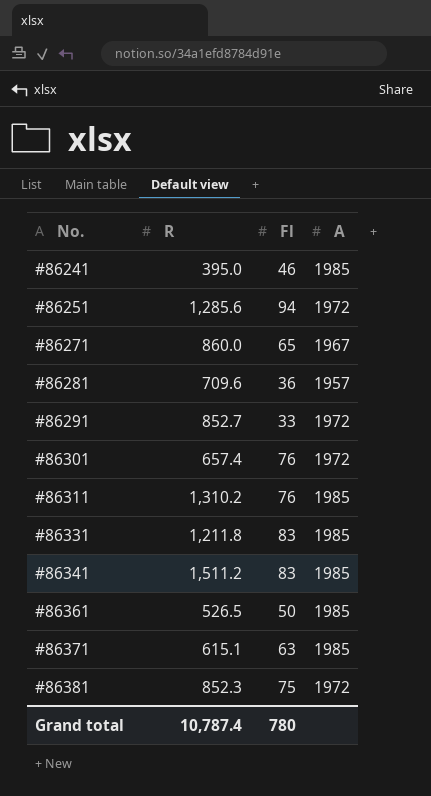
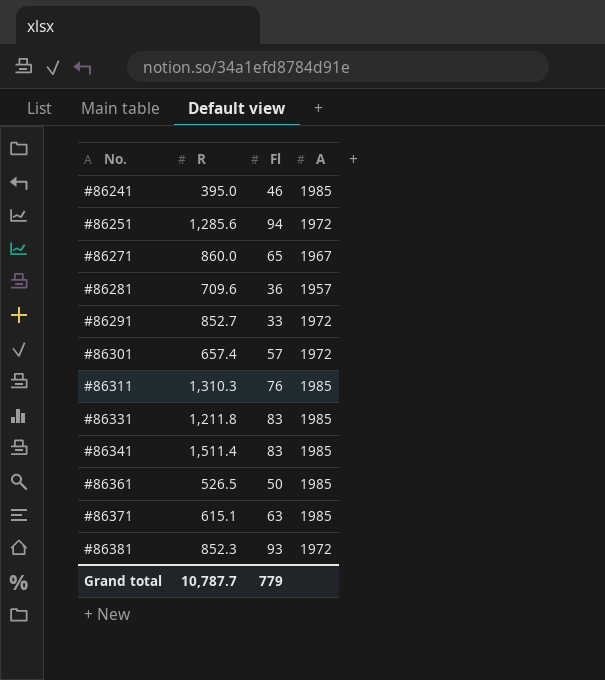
#86301 | Fl: 76 -> 57
#86311 | R: 1,310.2 -> 1,310.3
#86341 | R: 1,511.2 -> 1,511.4
#86381 | Fl: 75 -> 93
Grand total | R: 10,787.4 -> 10,787.7
Grand total | Fl: 780 -> 779

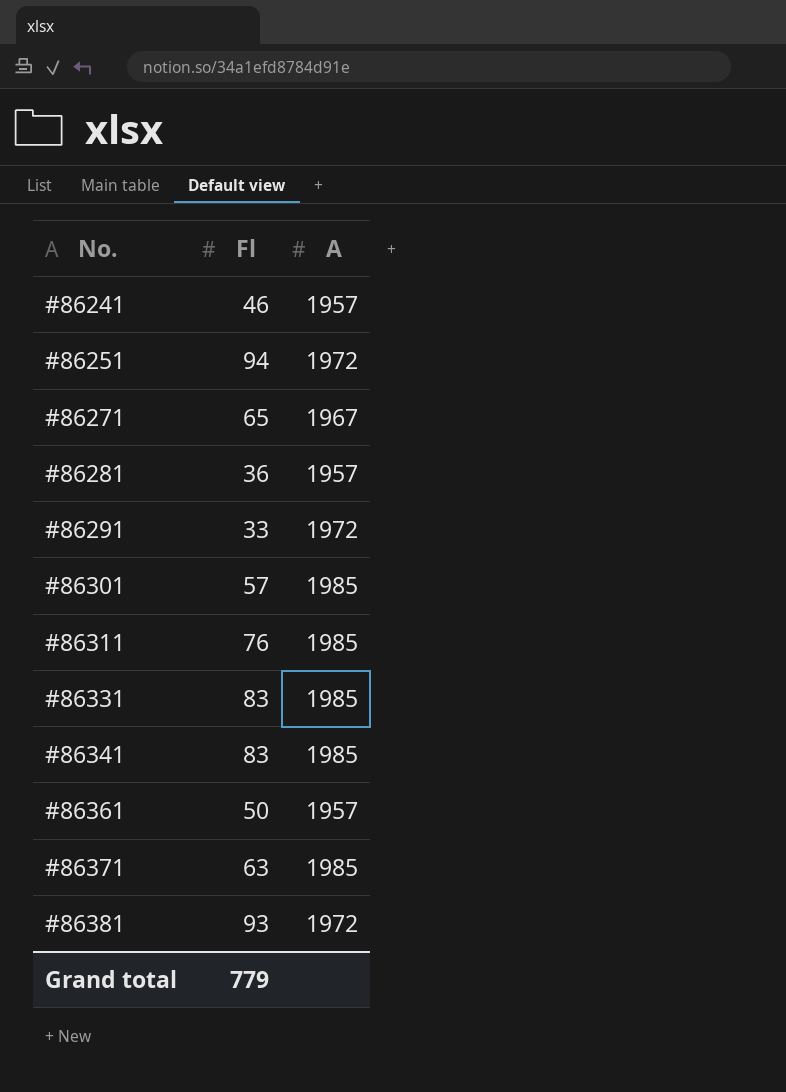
column R | position: 2 -> none
#86241 | A: 1985 -> 1957
#86301 | A: 1972 -> 1985
#86361 | A: 1985 -> 1957

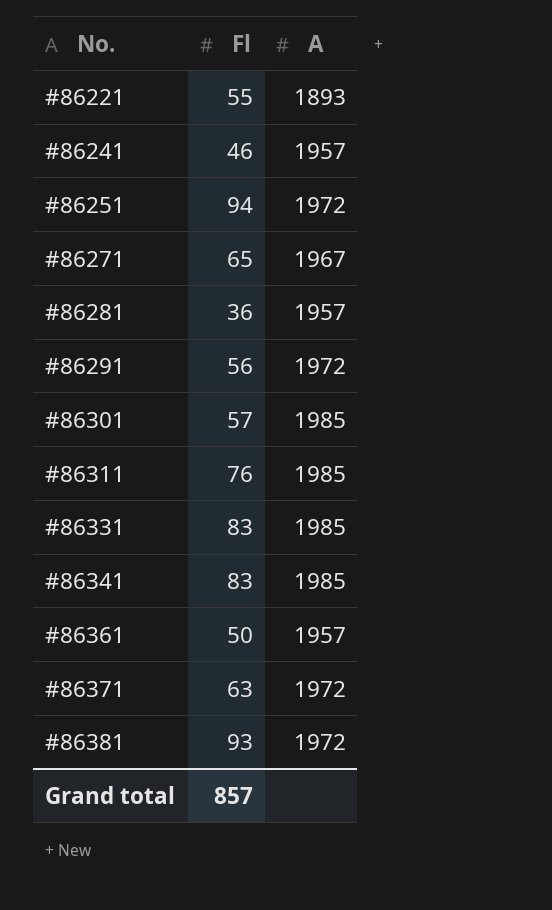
row #86221: none -> 55 | 1893
#86291 | Fl: 33 -> 56
#86371 | A: 1985 -> 1972
Grand total | Fl: 779 -> 857

